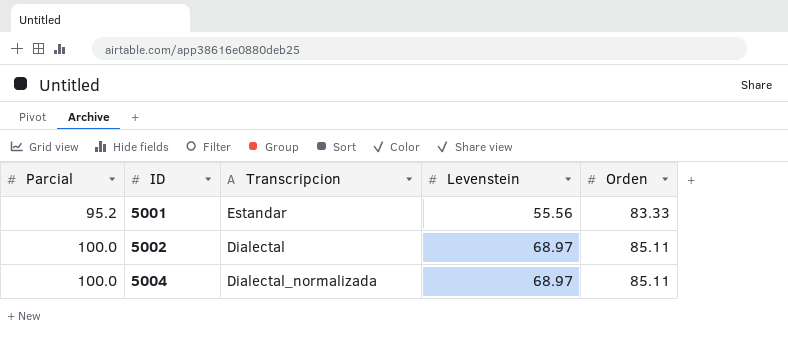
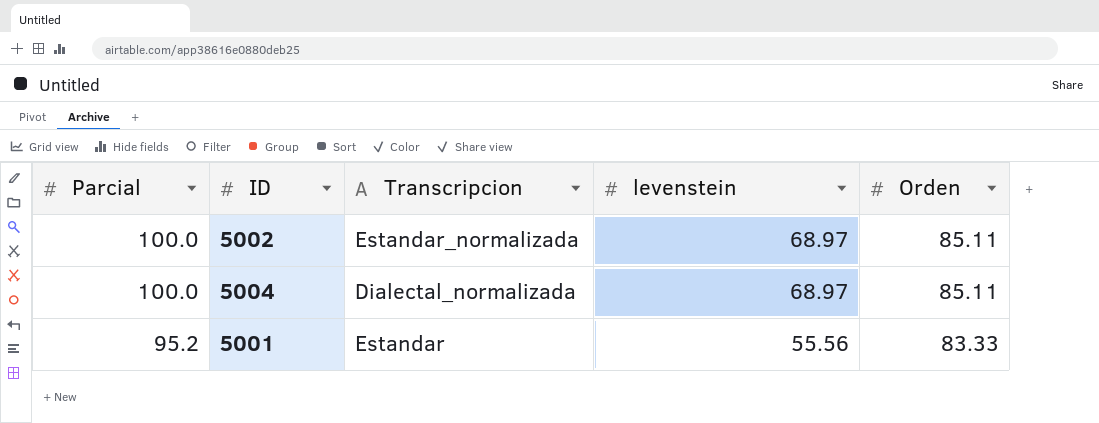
row order: Parcial ascending -> Parcial descending
column name: Levenstein -> levenstein
5002 | Transcripcion: Dialectal -> Estandar_normalizada

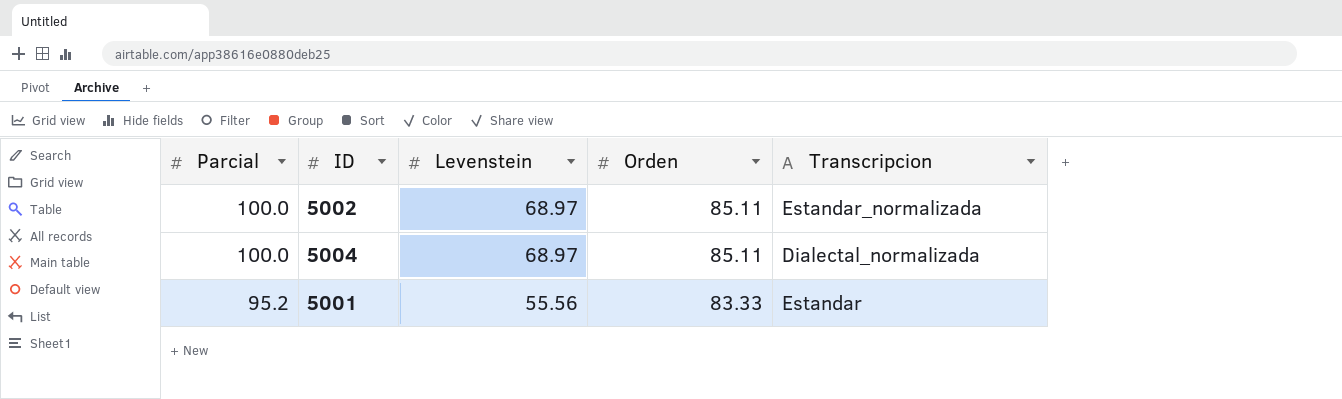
column name: levenstein -> Levenstein
column Transcripcion | position: 3 -> 5

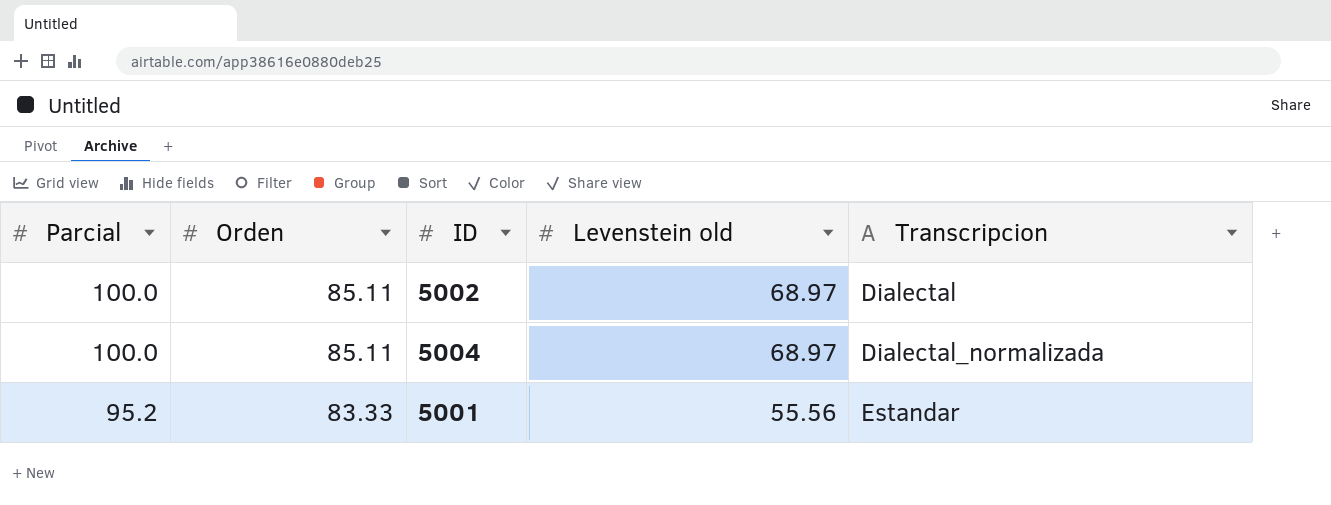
column Orden | position: 4 -> 2
column name: Levenstein -> Levenstein old
5002 | Transcripcion: Estandar_normalizada -> Dialectal

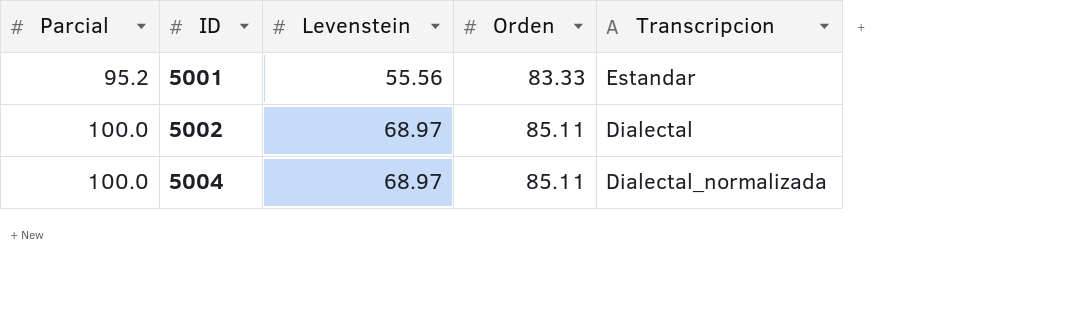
row order: Parcial descending -> Parcial ascending
column name: Levenstein old -> Levenstein
column Orden | position: 2 -> 4

